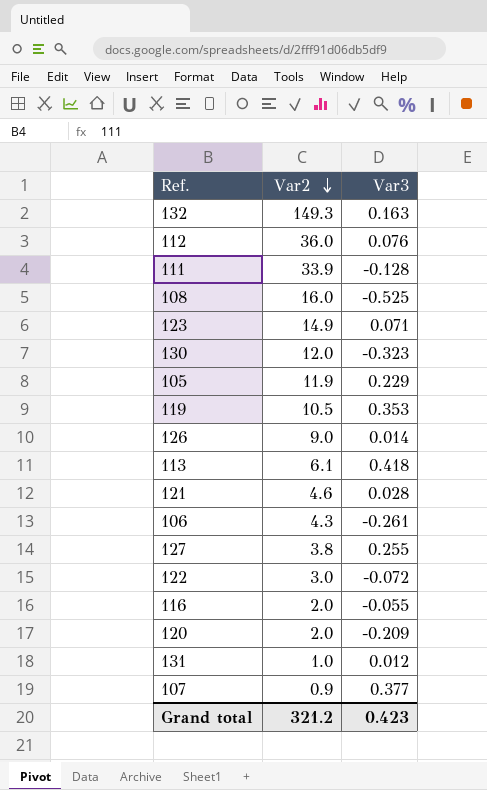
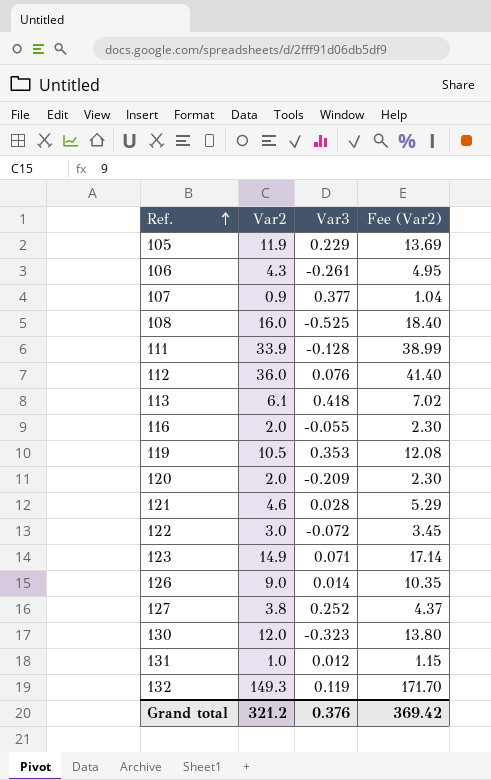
row order: Var2 descending -> Ref. ascending
column Fee (Var2) | formula: none -> [Var2] * 1.15
127 | Var3: 0.255 -> 0.252
132 | Var3: 0.163 -> 0.119
Grand total | Var3: 0.423 -> 0.376

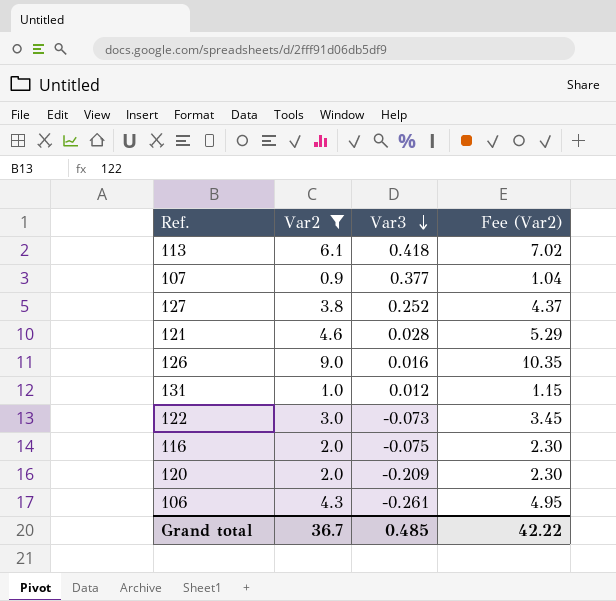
filter: none -> Var2 <= 9.0
row order: Ref. ascending -> Var3 descending
126 | Var3: 0.014 -> 0.016
122 | Var3: -0.072 -> -0.073
116 | Var3: -0.055 -> -0.075
Grand total | Var2: 321.2 -> 36.7
Grand total | Var3: 0.376 -> 0.485
Grand total | Fee (Var2): 369.42 -> 42.22

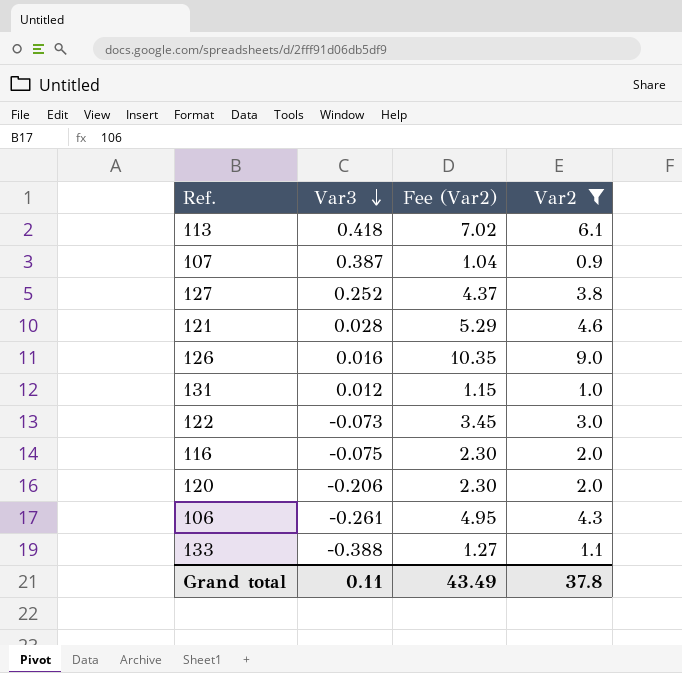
column Var2 | position: 2 -> 4
107 | Var3: 0.377 -> 0.387
120 | Var3: -0.209 -> -0.206
row 133: none -> -0.388 | 1.27 | 1.1
Grand total | Var3: 0.485 -> 0.11
Grand total | Fee (Var2): 42.22 -> 43.49
Grand total | Var2: 36.7 -> 37.8

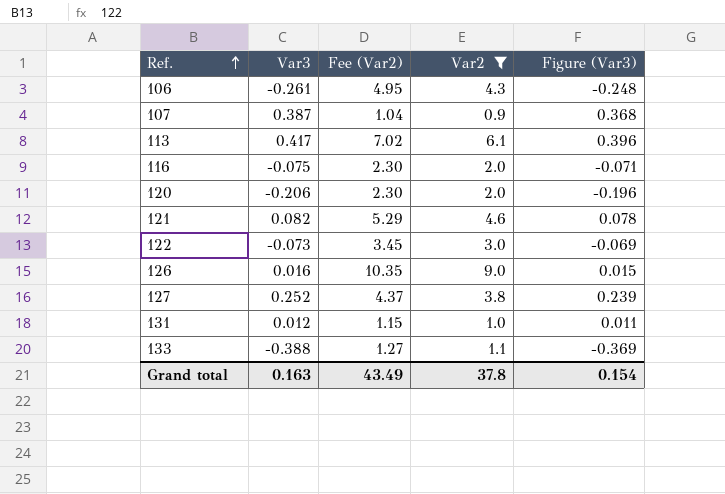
row order: Var3 descending -> Ref. ascending
column Figure (Var3) | formula: none -> [Var3] * 0.95
113 | Var3: 0.418 -> 0.417
121 | Var3: 0.028 -> 0.082
Grand total | Var3: 0.11 -> 0.163

